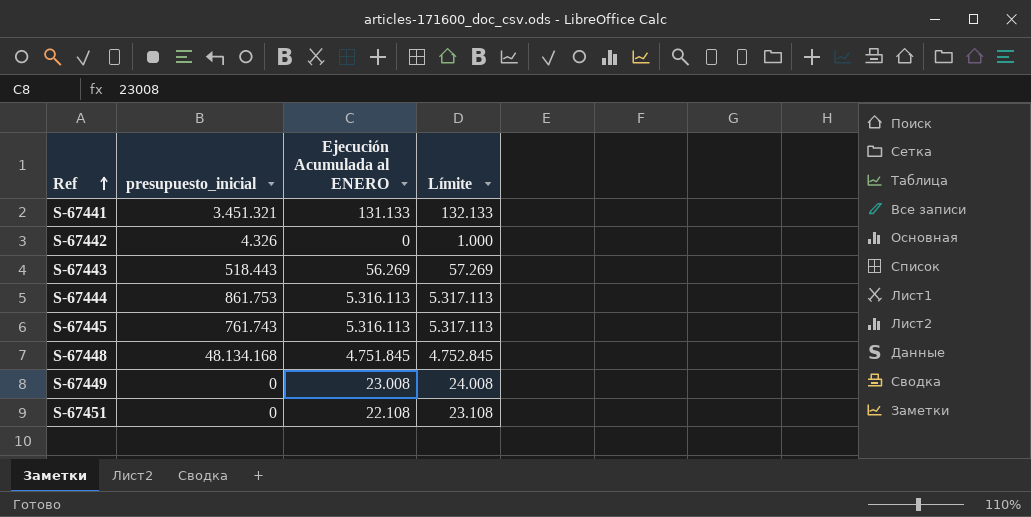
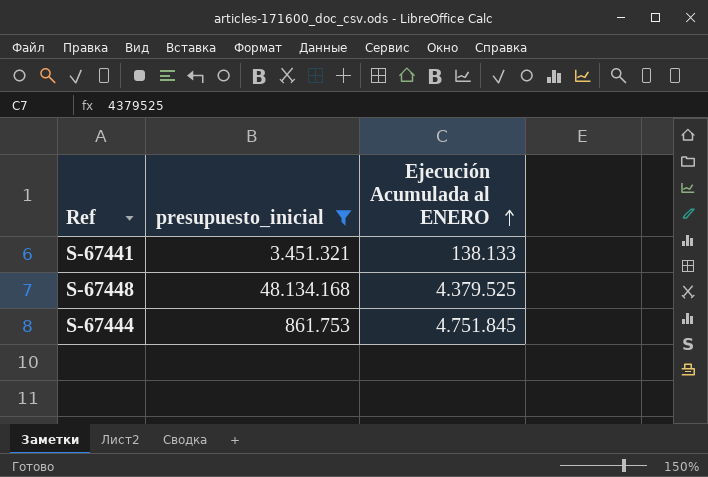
filter: none -> presupuesto_inicial >= 861.753
row order: Ref ascending -> Ejecución Acumulada al ENERO ascending
column Límite | formula: [Ejecución Acumulada al ENERO] + 1000 -> none
S-67441 | Ejecución Acumulada al ENERO: 131.133 -> 138.133
S-67448 | Ejecución Acumulada al ENERO: 4.751.845 -> 4.379.525
S-67444 | Ejecución Acumulada al ENERO: 5.316.113 -> 4.751.845

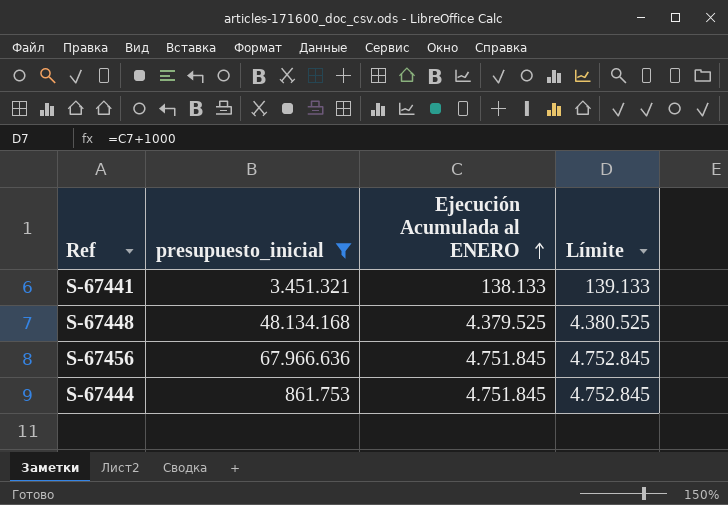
column Límite | formula: none -> [Ejecución Acumulada al ENERO] + 1000
row S-67456: none -> 67.966.636 | 4.751.845 | 4.752.845

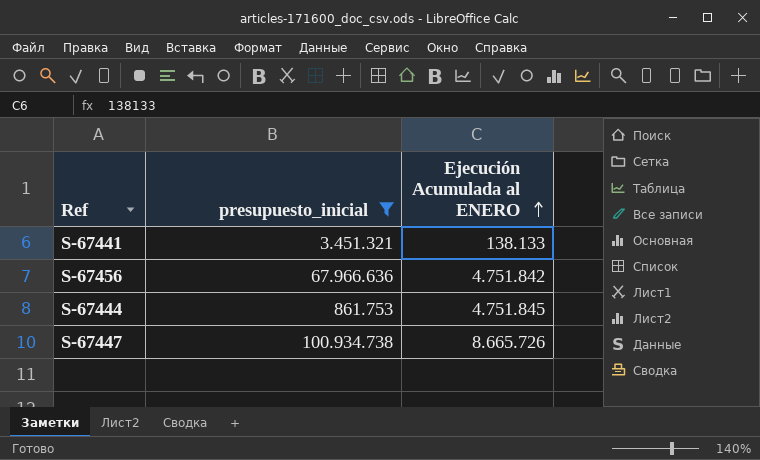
column Límite | formula: [Ejecución Acumulada al ENERO] + 1000 -> none
row S-67448: 48.134.168 | 4.379.525 | 4.380.525 -> none
S-67456 | Ejecución Acumulada al ENERO: 4.751.845 -> 4.751.842
row S-67447: none -> 100.934.738 | 8.665.726

